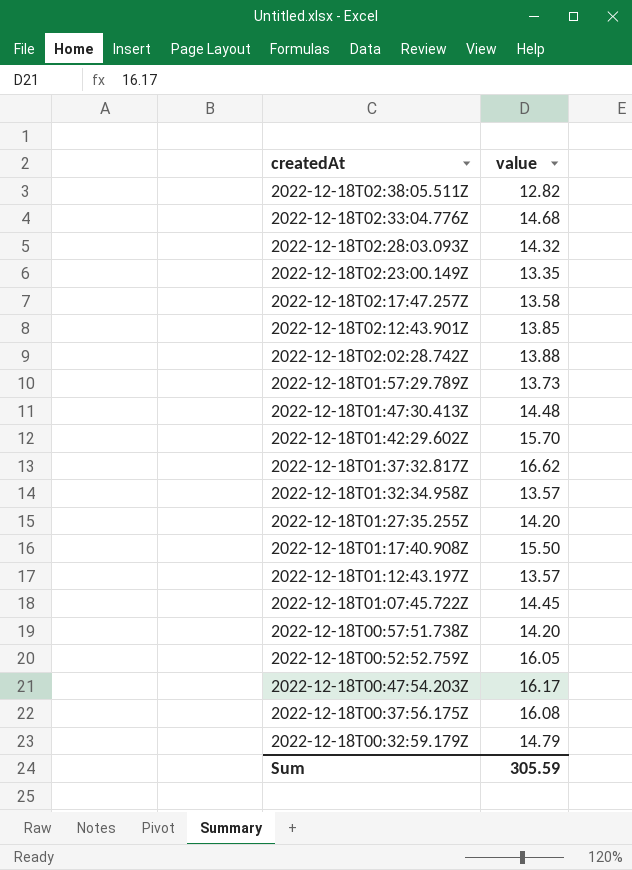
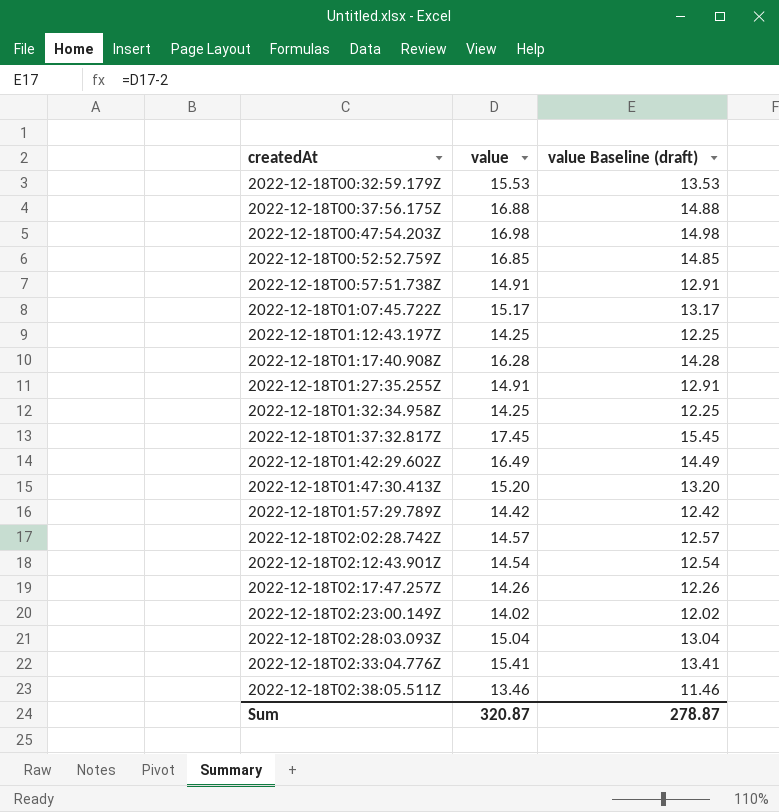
row order: createdAt descending -> createdAt ascending
column value Baseline (draft) | formula: none -> [value] - 2
2022-12-18T00:32:59.179Z | value: 14.79 -> 15.53
2022-12-18T00:37:56.175Z | value: 16.08 -> 16.88
2022-12-18T00:47:54.203Z | value: 16.17 -> 16.98
2022-12-18T00:52:52.759Z | value: 16.05 -> 16.85
2022-12-18T00:57:51.738Z | value: 14.20 -> 14.91
2022-12-18T01:07:45.722Z | value: 14.45 -> 15.17
2022-12-18T01:12:43.197Z | value: 13.57 -> 14.25
2022-12-18T01:17:40.908Z | value: 15.50 -> 16.28
2022-12-18T01:27:35.255Z | value: 14.20 -> 14.91
2022-12-18T01:32:34.958Z | value: 13.57 -> 14.25
2022-12-18T01:37:32.817Z | value: 16.62 -> 17.45
2022-12-18T01:42:29.602Z | value: 15.70 -> 16.49
2022-12-18T01:47:30.413Z | value: 14.48 -> 15.20
2022-12-18T01:57:29.789Z | value: 13.73 -> 14.42
2022-12-18T02:02:28.742Z | value: 13.88 -> 14.57
2022-12-18T02:12:43.901Z | value: 13.85 -> 14.54
2022-12-18T02:17:47.257Z | value: 13.58 -> 14.26
2022-12-18T02:23:00.149Z | value: 13.35 -> 14.02
2022-12-18T02:28:03.093Z | value: 14.32 -> 15.04
2022-12-18T02:33:04.776Z | value: 14.68 -> 15.41
2022-12-18T02:38:05.511Z | value: 12.82 -> 13.46
Sum | value: 305.59 -> 320.87

